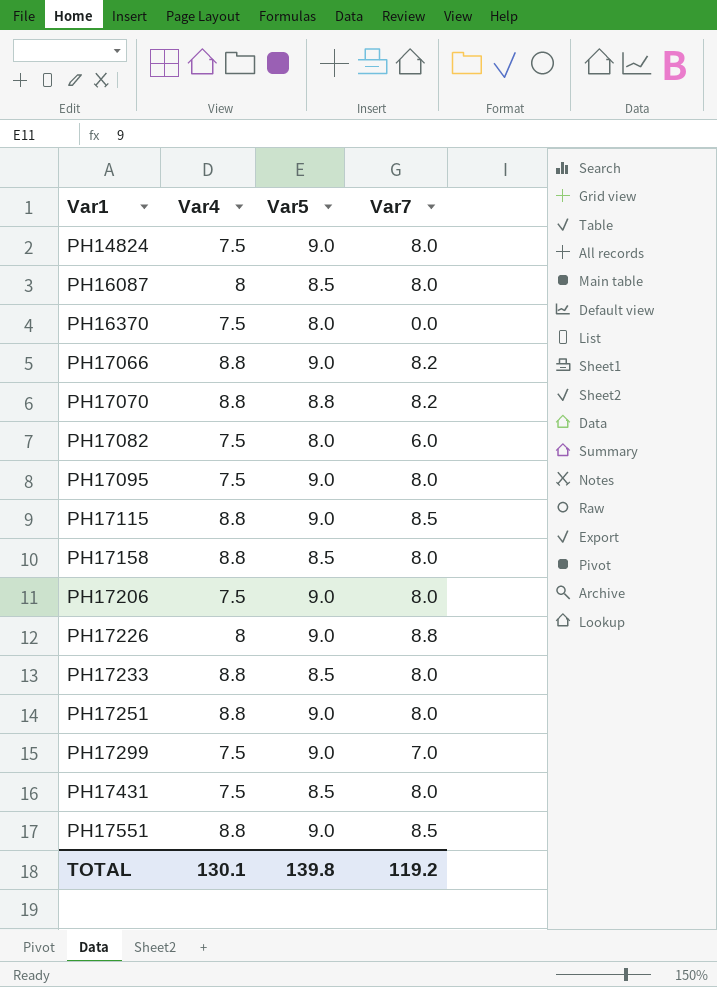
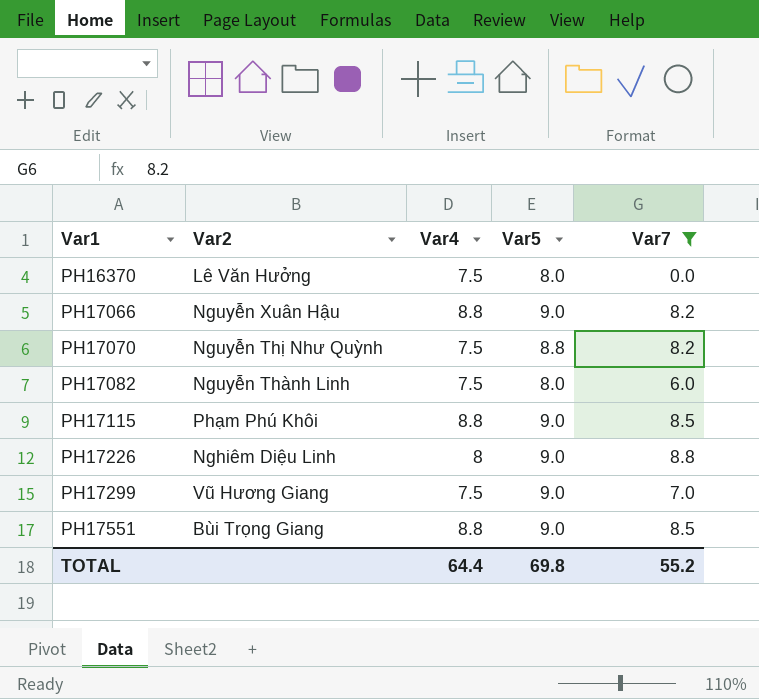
filter: none -> Var7 != 8.0
column Var2 | position: none -> 2
PH17070 | Var4: 8.8 -> 7.5
TOTAL | Var4: 130.1 -> 64.4
TOTAL | Var5: 139.8 -> 69.8
TOTAL | Var7: 119.2 -> 55.2

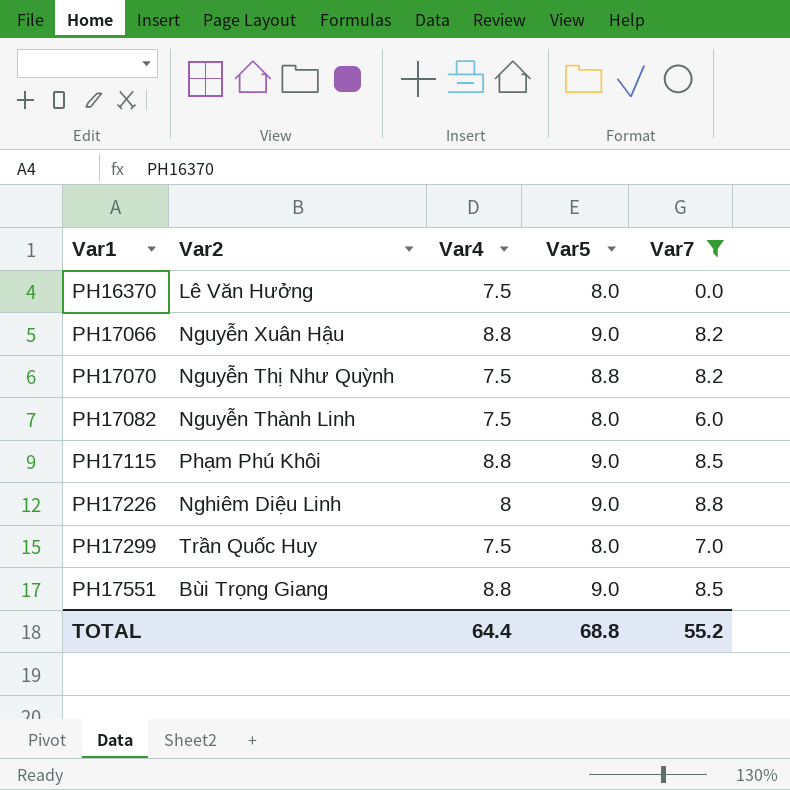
PH17299 | Var2: Vũ Hương Giang -> Trần Quốc Huy
PH17299 | Var5: 9.0 -> 8.0
TOTAL | Var5: 69.8 -> 68.8

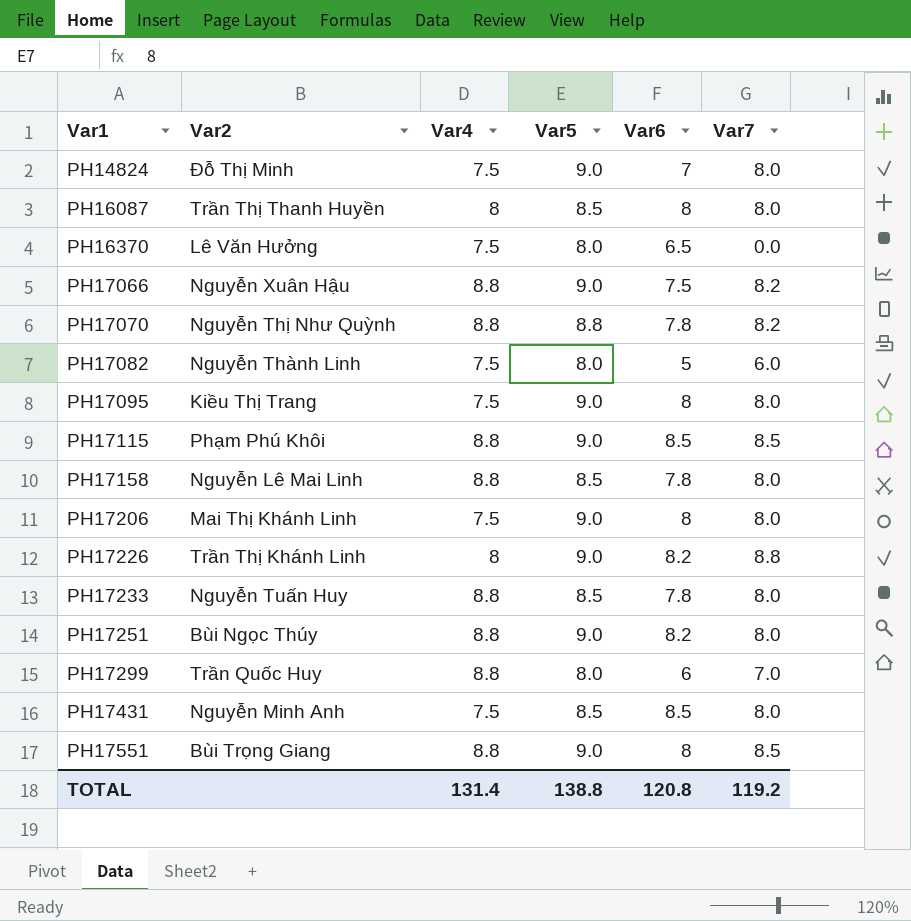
filter: Var7 != 8.0 -> none
column Var6 | position: none -> 5
PH17070 | Var4: 7.5 -> 8.8
PH17226 | Var2: Nghiêm Diệu Linh -> Trần Thị Khánh Linh
PH17299 | Var4: 7.5 -> 8.8
TOTAL | Var4: 64.4 -> 131.4
TOTAL | Var5: 68.8 -> 138.8
TOTAL | Var7: 55.2 -> 119.2

